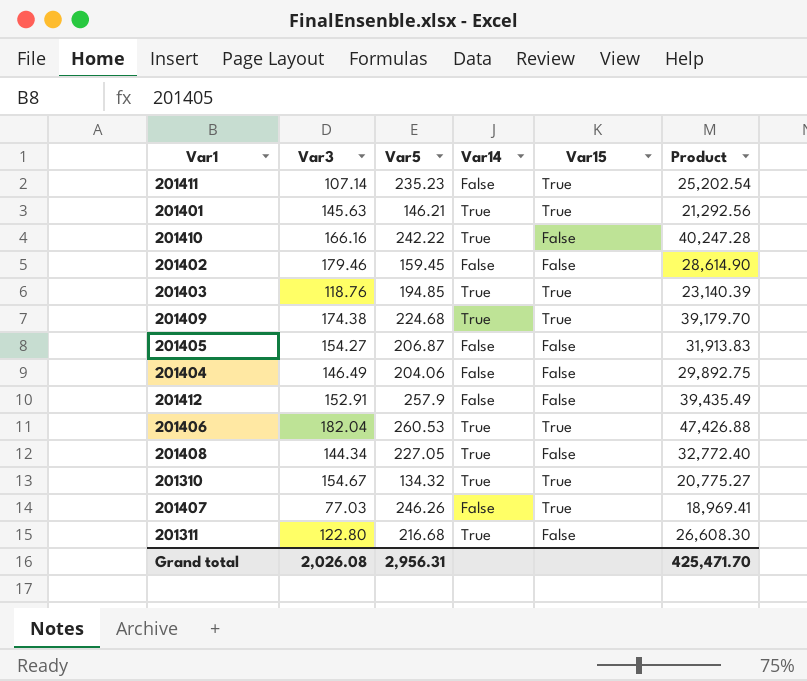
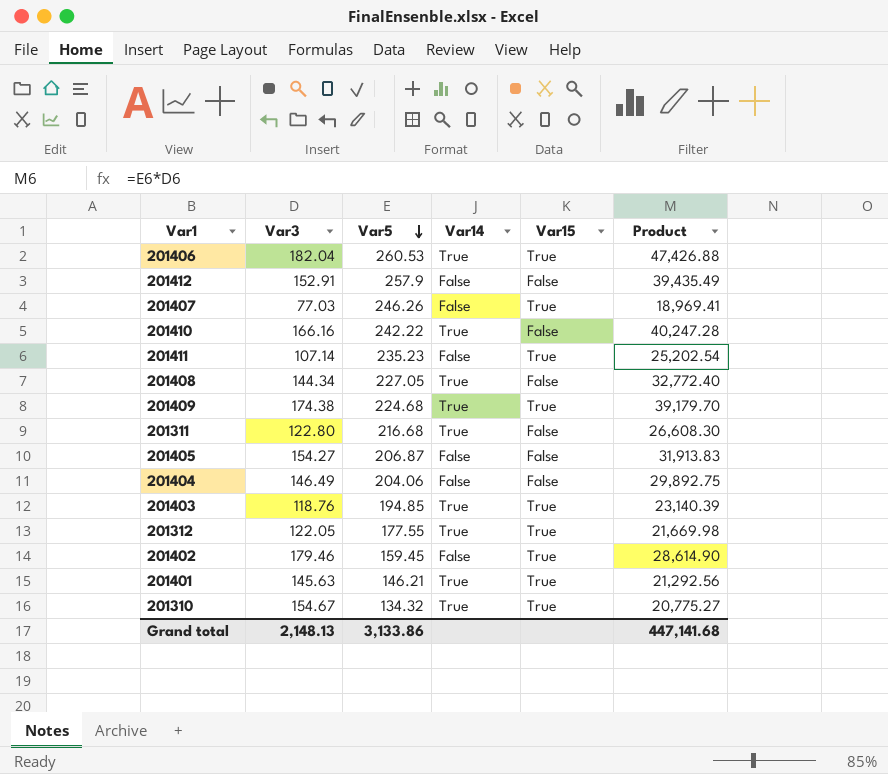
row order: none -> Var5 descending
row 201312: none -> 122.05 | 177.55 | True | True | 21,669.98
201402 | Var15: False -> True
Grand total | Var3: 2,026.08 -> 2,148.13
Grand total | Var5: 2,956.31 -> 3,133.86
Grand total | Product: 425,471.70 -> 447,141.68

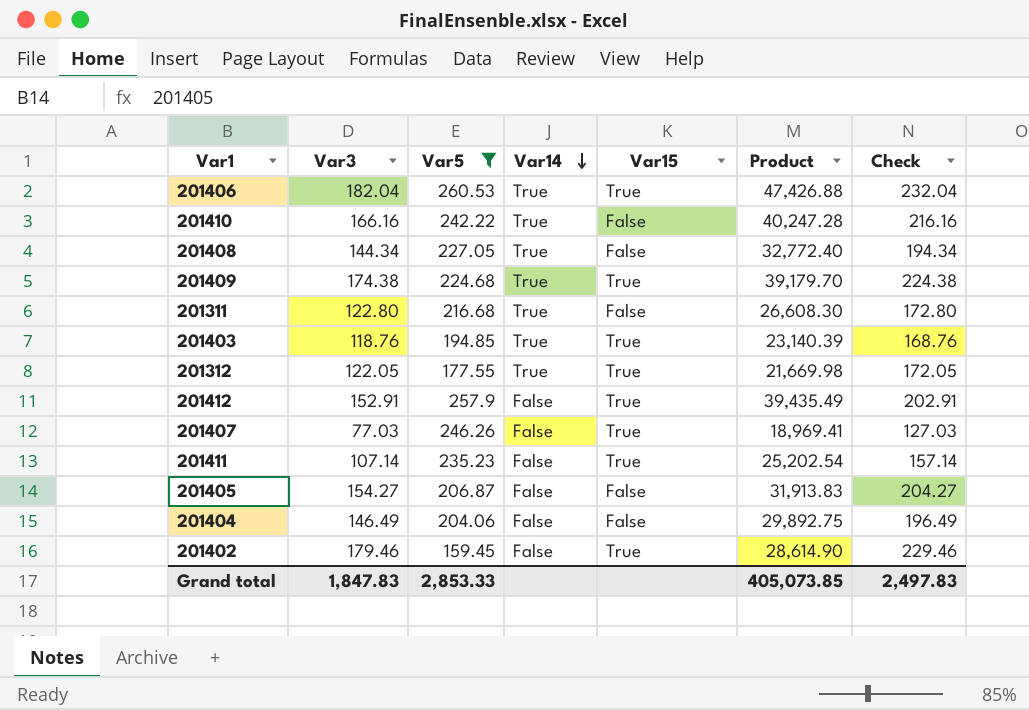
filter: none -> Var5 >= 159.45
row order: Var5 descending -> Var14 descending
column Check | formula: none -> [Var3] + 50
201412 | Var15: False -> True
Grand total | Var3: 2,148.13 -> 1,847.83
Grand total | Var5: 3,133.86 -> 2,853.33
Grand total | Product: 447,141.68 -> 405,073.85

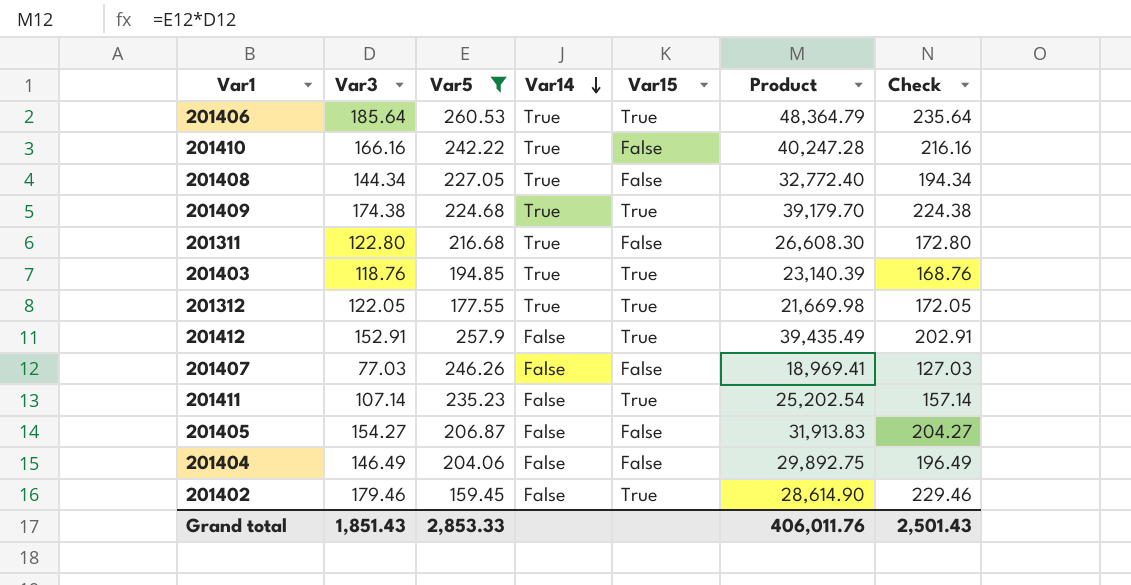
201406 | Var3: 182.04 -> 185.64
201406 | Product: 47,426.88 -> 48,364.79
201406 | Check: 232.04 -> 235.64
201407 | Var15: True -> False
Grand total | Var3: 1,847.83 -> 1,851.43
Grand total | Product: 405,073.85 -> 406,011.76
Grand total | Check: 2,497.83 -> 2,501.43

